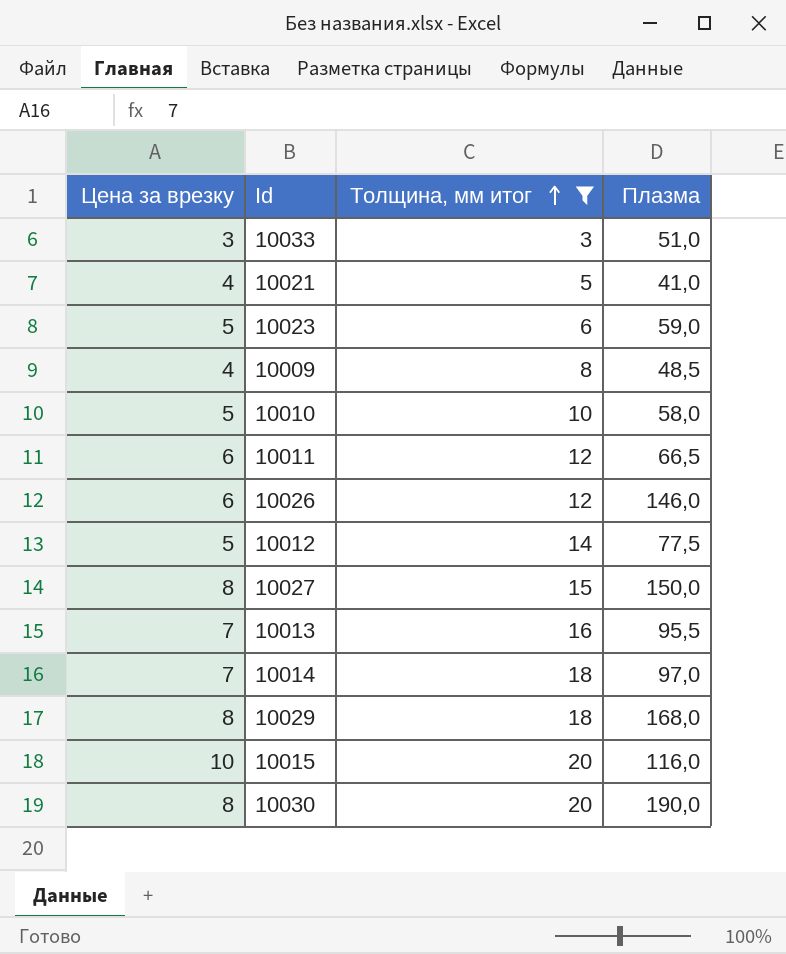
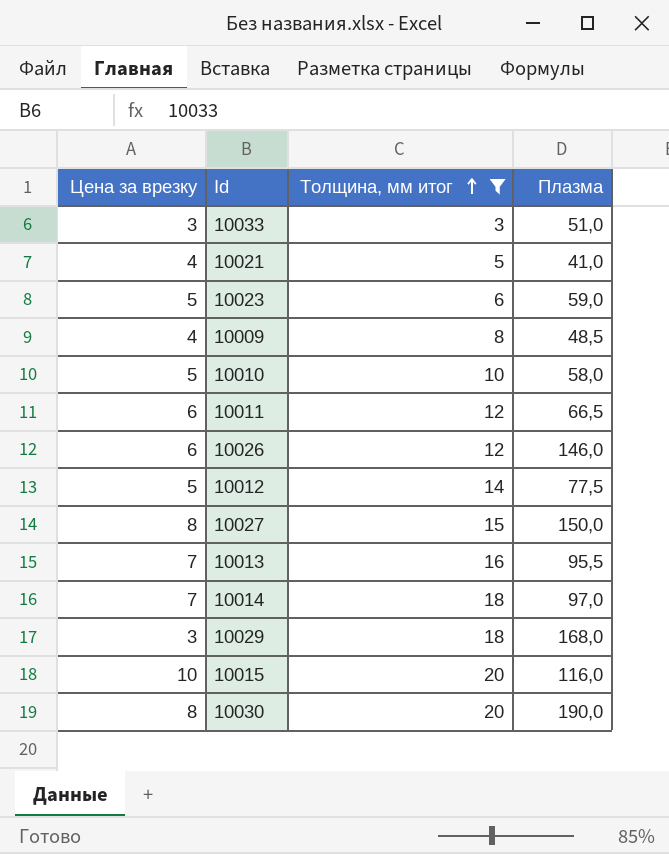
10029 | Цена за врезку: 8 -> 3

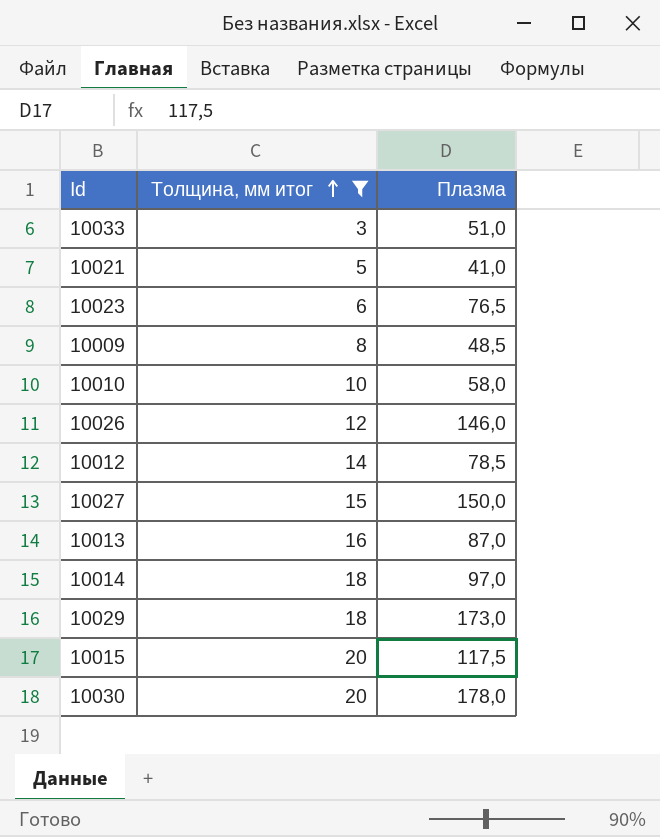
column Цена за врезку | position: 1 -> none
row 10011: 6 | 12 | 66,5 -> none
10023 | Плазма: 59,0 -> 76,5
10012 | Плазма: 77,5 -> 78,5
10013 | Плазма: 95,5 -> 87,0
10029 | Плазма: 168,0 -> 173,0
10015 | Плазма: 116,0 -> 117,5
10030 | Плазма: 190,0 -> 178,0

